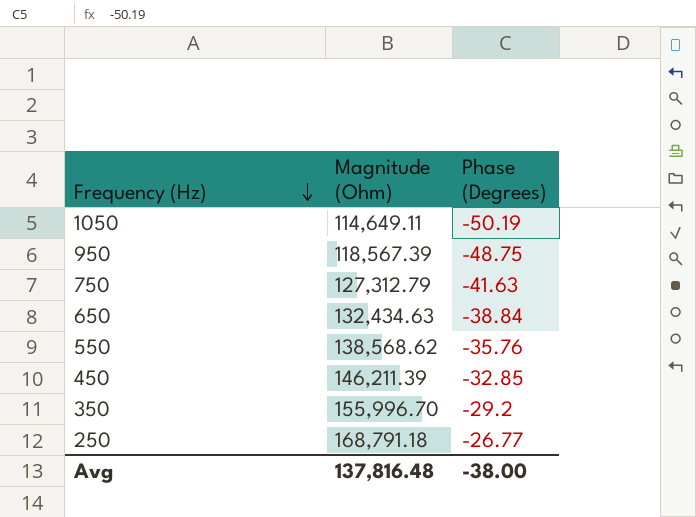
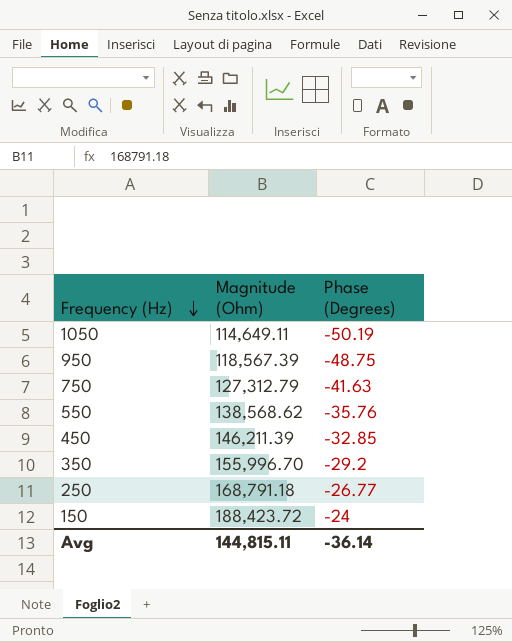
row 650: 132,434.63 | -38.84 -> none
row 150: none -> 188,423.72 | -24
Avg | Magnitude (Ohm): 137,816.48 -> 144,815.11
Avg | Phase (Degrees): -38.00 -> -36.14

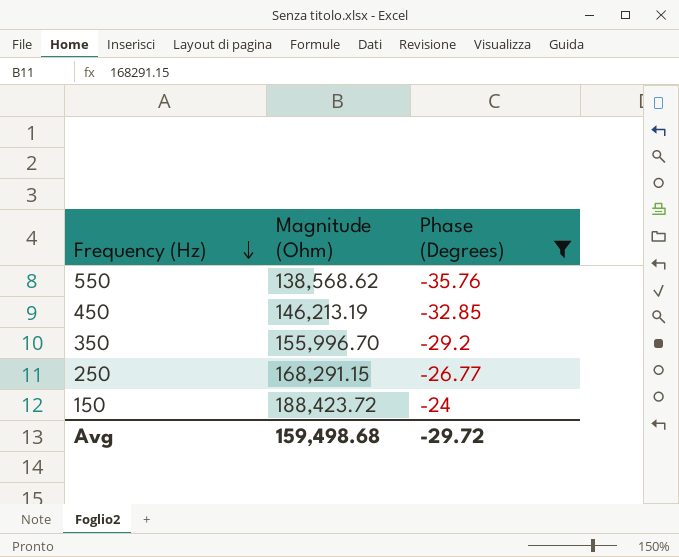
filter: none -> Phase (Degrees) >= -35.76
450 | Magnitude (Ohm): 146,211.39 -> 146,213.19
250 | Magnitude (Ohm): 168,791.18 -> 168,291.15
Avg | Magnitude (Ohm): 144,815.11 -> 159,498.68
Avg | Phase (Degrees): -36.14 -> -29.72

